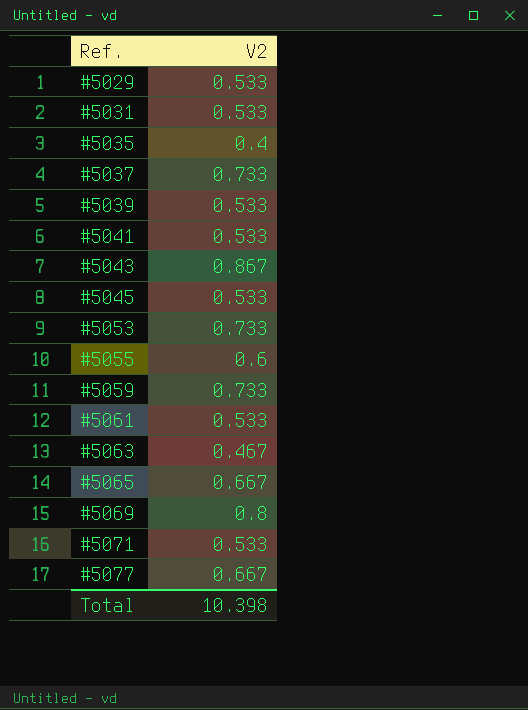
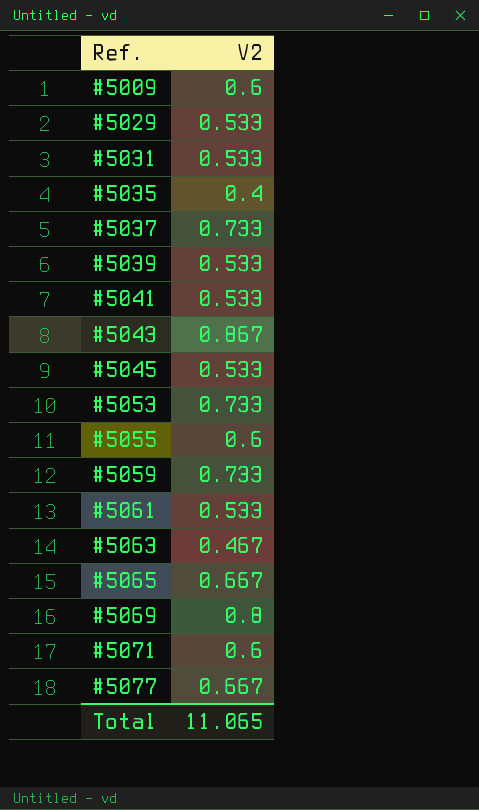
row #5009: none -> 0.6
#5071 | V2: 0.533 -> 0.6
Total | V2: 10.398 -> 11.065

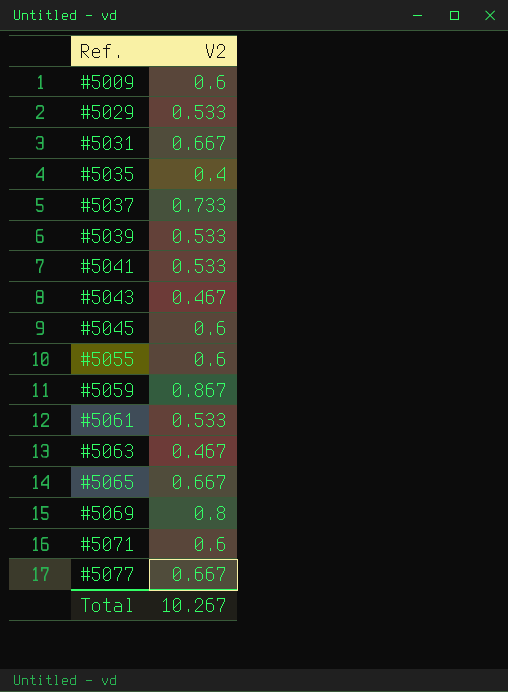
row #5053: 0.733 -> none
#5031 | V2: 0.533 -> 0.667
#5043 | V2: 0.867 -> 0.467
#5045 | V2: 0.533 -> 0.6
#5059 | V2: 0.733 -> 0.867
Total | V2: 11.065 -> 10.267

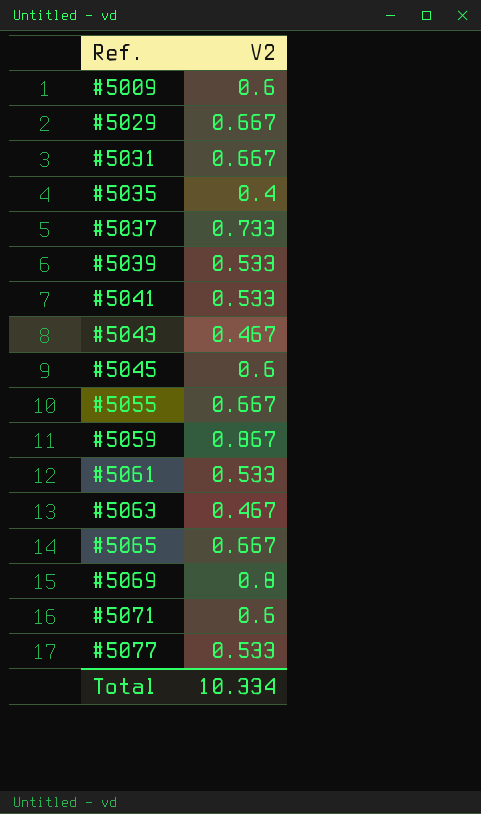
#5029 | V2: 0.533 -> 0.667
#5055 | V2: 0.6 -> 0.667
#5077 | V2: 0.667 -> 0.533
Total | V2: 10.267 -> 10.334

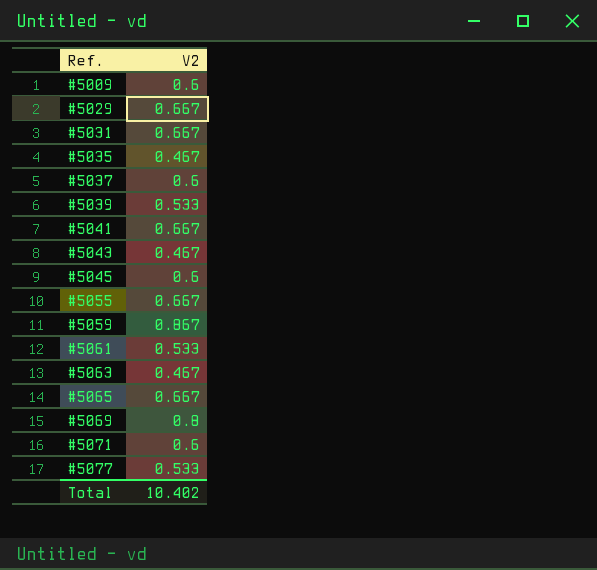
#5035 | V2: 0.4 -> 0.467
#5037 | V2: 0.733 -> 0.6
#5041 | V2: 0.533 -> 0.667
Total | V2: 10.334 -> 10.402

